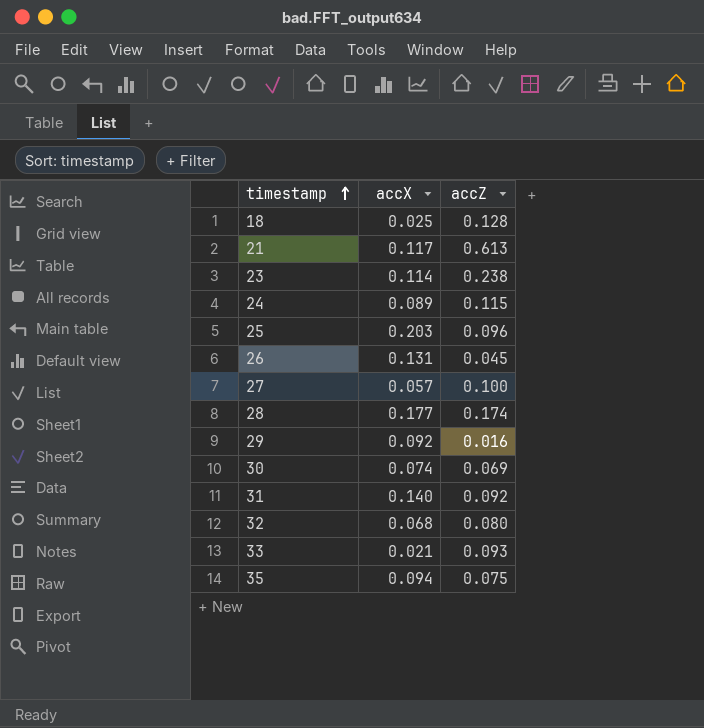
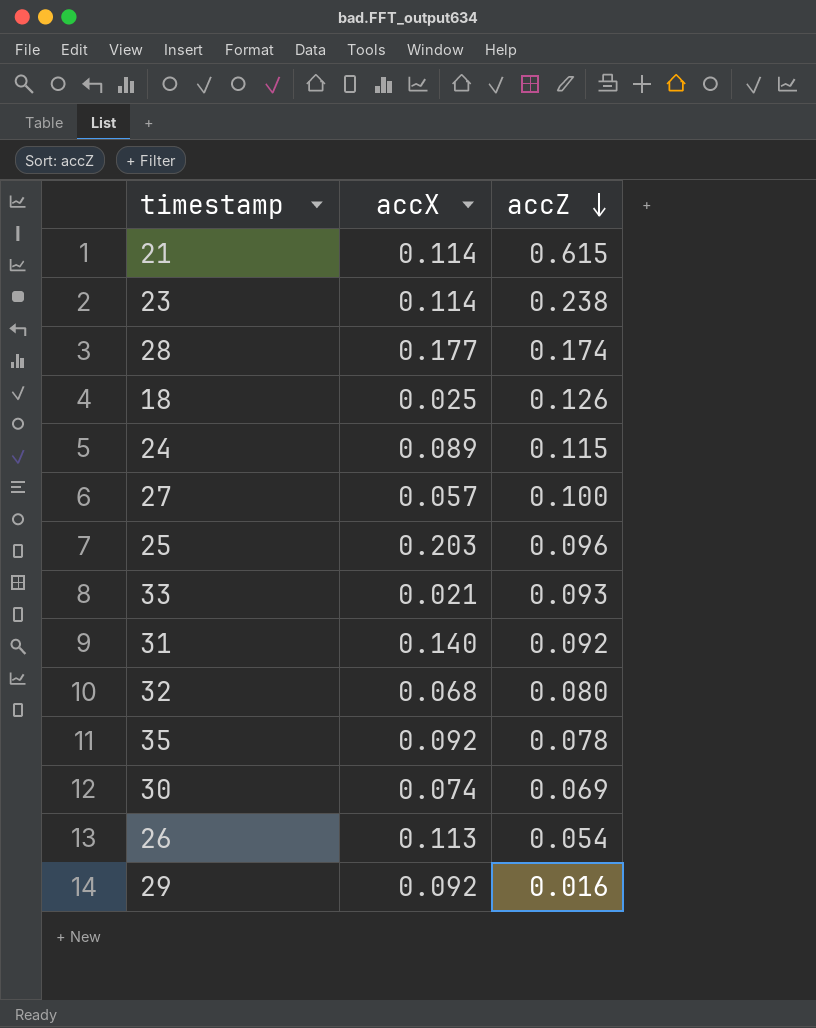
row order: timestamp ascending -> accZ descending
21 | accX: 0.117 -> 0.114
21 | accZ: 0.613 -> 0.615
18 | accZ: 0.128 -> 0.126
35 | accX: 0.094 -> 0.092
35 | accZ: 0.075 -> 0.078
26 | accX: 0.131 -> 0.113
26 | accZ: 0.045 -> 0.054

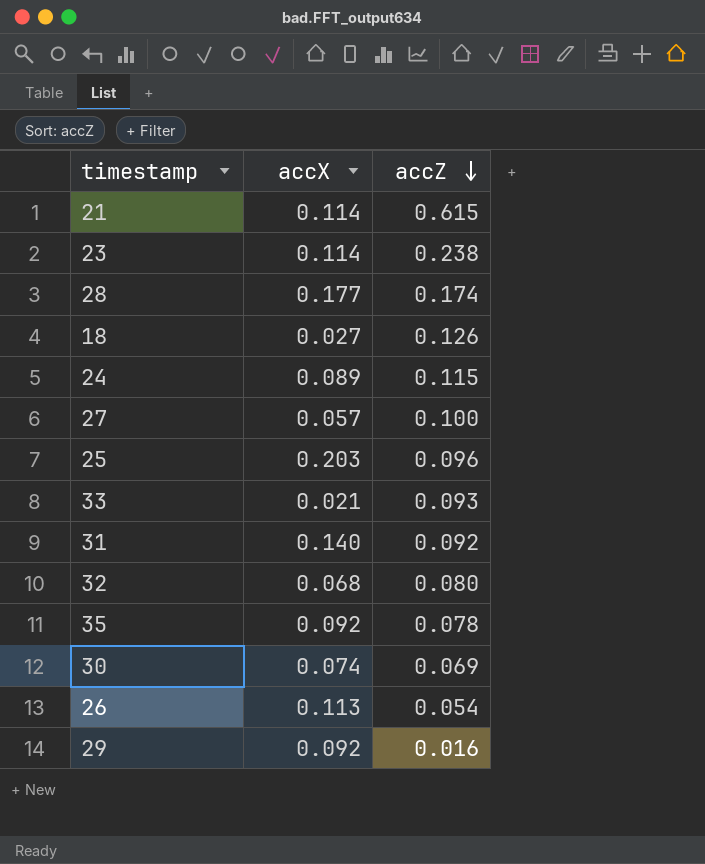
18 | accX: 0.025 -> 0.027

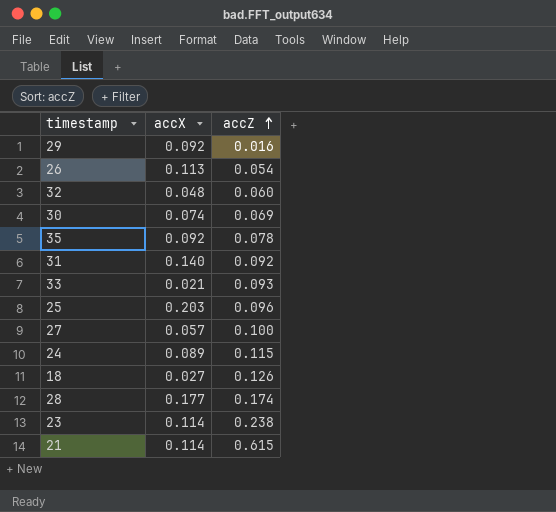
row order: accZ descending -> accZ ascending
32 | accX: 0.068 -> 0.048
32 | accZ: 0.080 -> 0.060

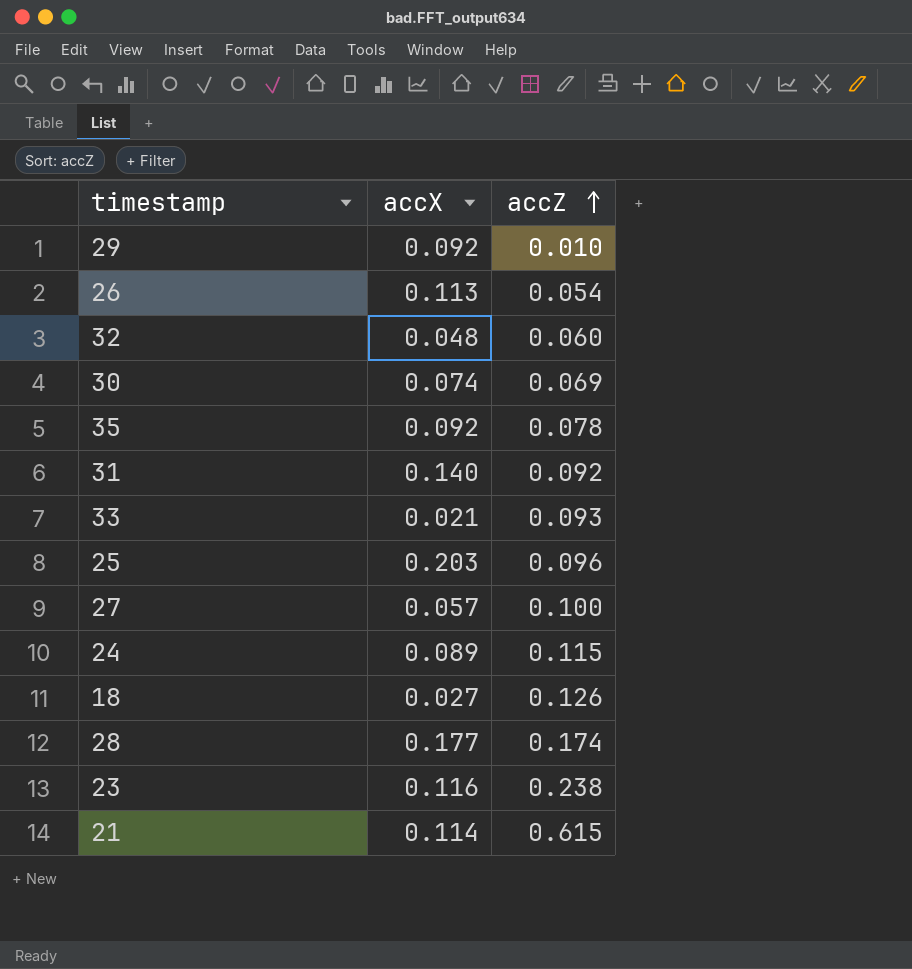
29 | accZ: 0.016 -> 0.010
23 | accX: 0.114 -> 0.116

